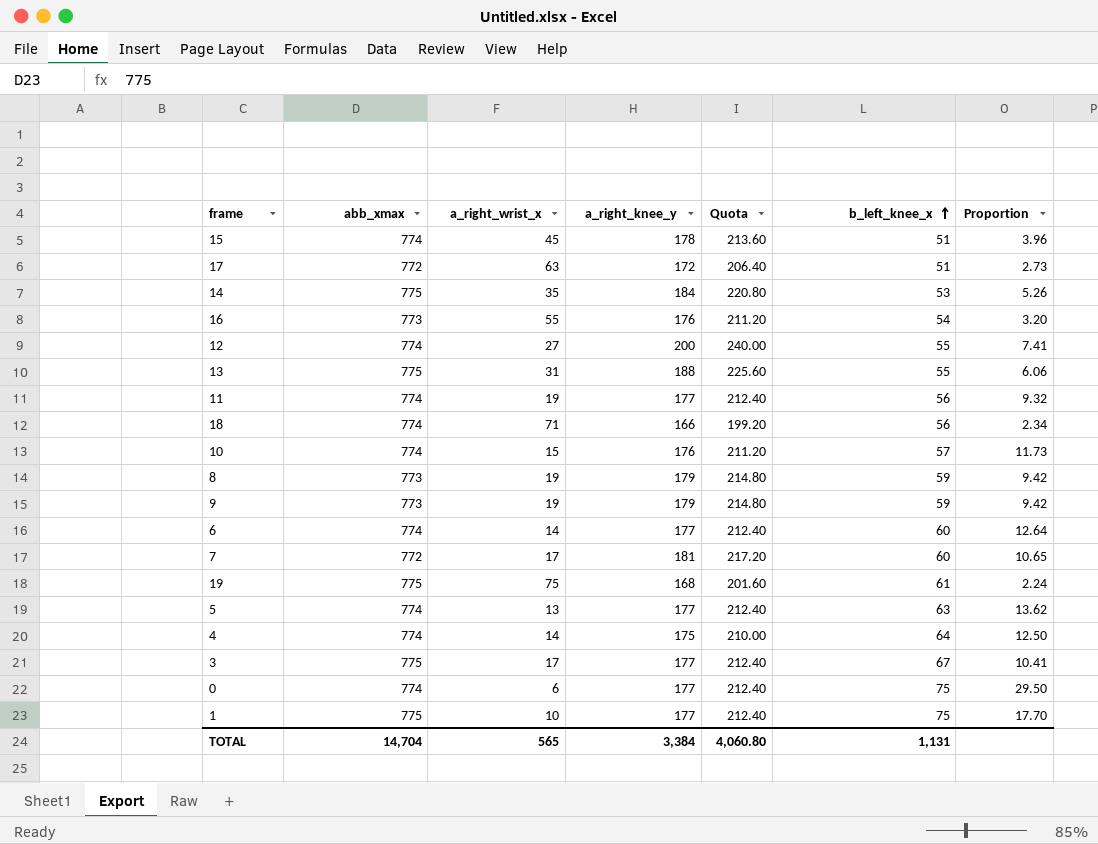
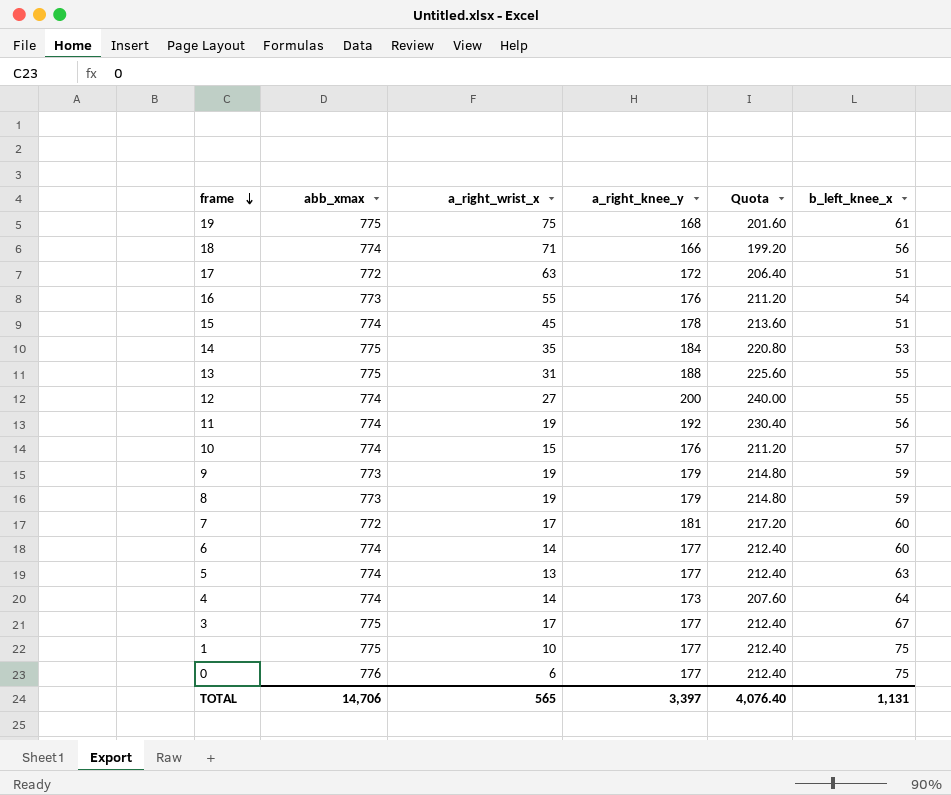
row order: b_left_knee_x ascending -> frame descending
column Proportion | formula: [a_right_knee_y] / [a_right_wrist_x] -> none
11 | a_right_knee_y: 177 -> 192
11 | Quota: 212.40 -> 230.40
4 | a_right_knee_y: 175 -> 173
4 | Quota: 210.00 -> 207.60
0 | abb_xmax: 774 -> 776
TOTAL | abb_xmax: 14,704 -> 14,706
TOTAL | a_right_knee_y: 3,384 -> 3,397
TOTAL | Quota: 4,060.80 -> 4,076.40

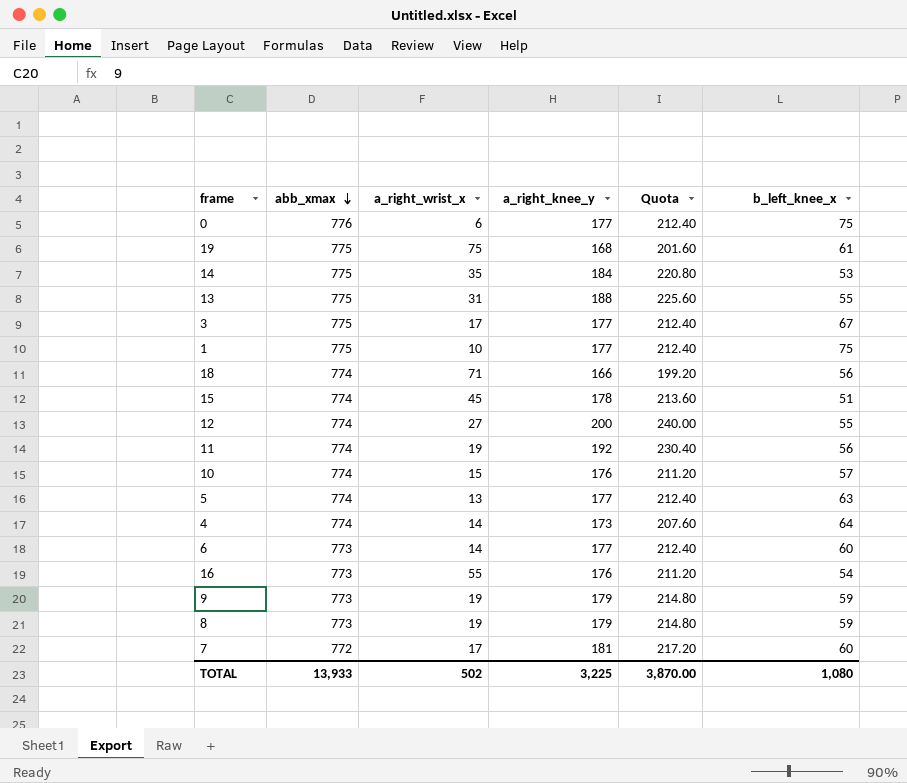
row order: frame descending -> abb_xmax descending
row 17: 772 | 63 | 172 | 206.40 | 51 -> none
6 | abb_xmax: 774 -> 773
TOTAL | abb_xmax: 14,706 -> 13,933
TOTAL | a_right_wrist_x: 565 -> 502
TOTAL | a_right_knee_y: 3,397 -> 3,225
TOTAL | Quota: 4,076.40 -> 3,870.00
TOTAL | b_left_knee_x: 1,131 -> 1,080

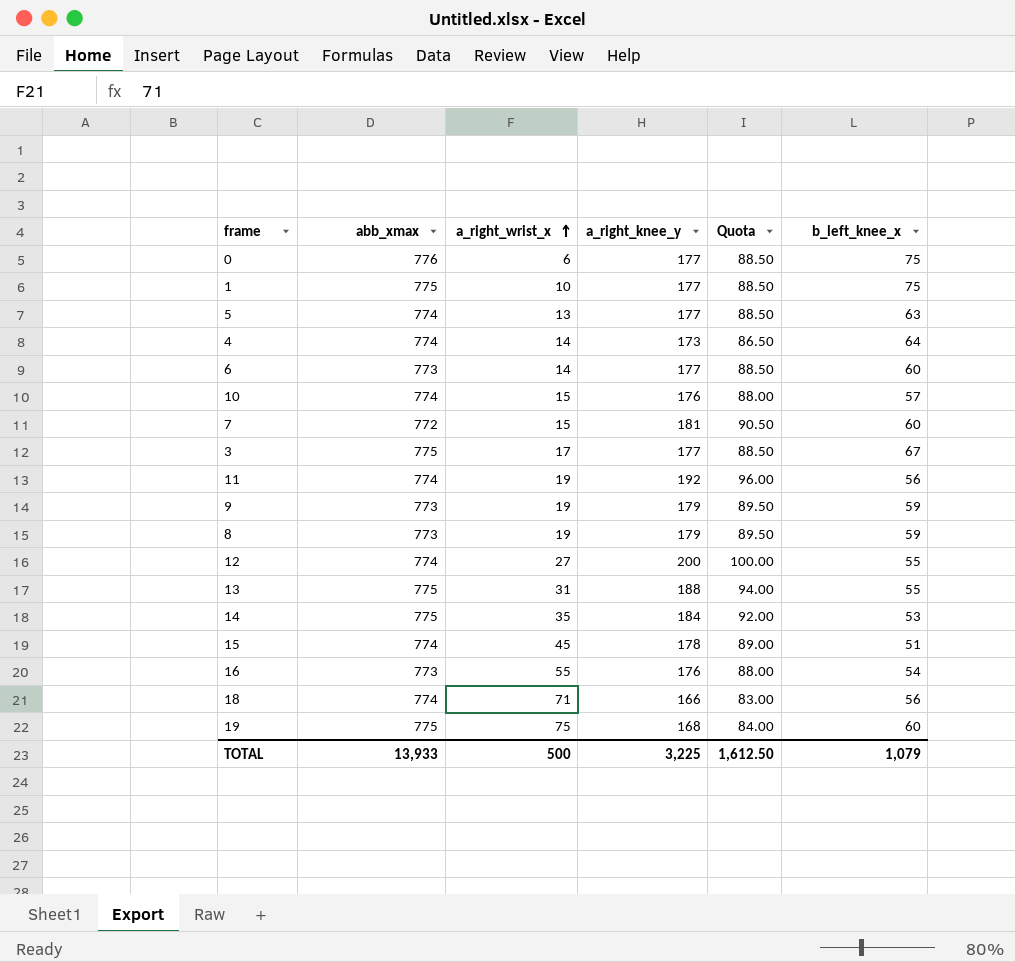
row order: abb_xmax descending -> a_right_wrist_x ascending
column Quota | formula: [a_right_knee_y] * 1.2 -> [a_right_knee_y] * 0.5
7 | a_right_wrist_x: 17 -> 15
19 | b_left_knee_x: 61 -> 60
TOTAL | a_right_wrist_x: 502 -> 500
TOTAL | Quota: 3,870.00 -> 1,612.50
TOTAL | b_left_knee_x: 1,080 -> 1,079

